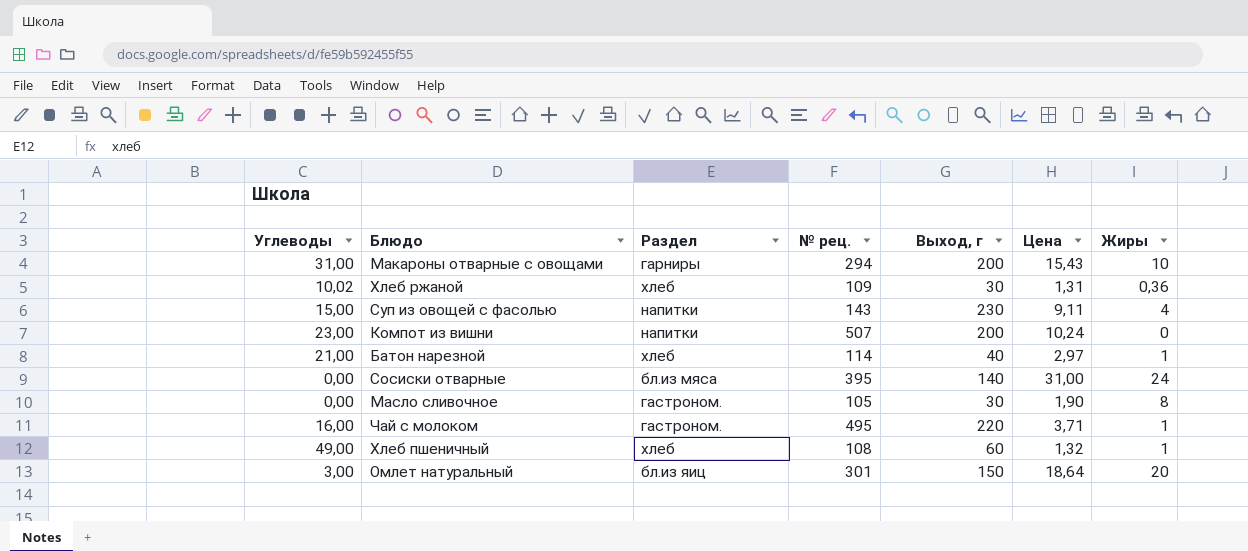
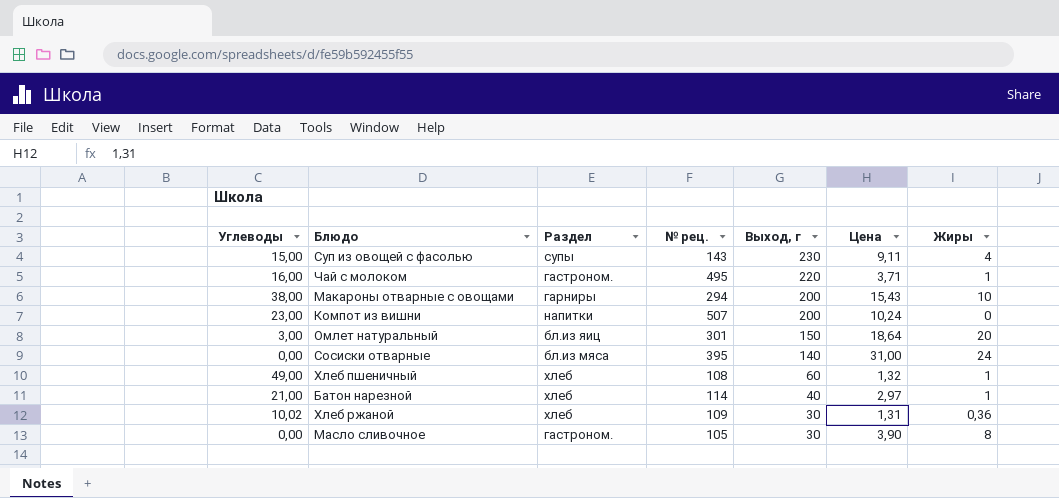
row order: none -> Выход, г descending
Суп из овощей с фасолью | Раздел: напитки -> супы
Макароны отварные с овощами | Углеводы: 31,00 -> 38,00
Масло сливочное | Цена: 1,90 -> 3,90

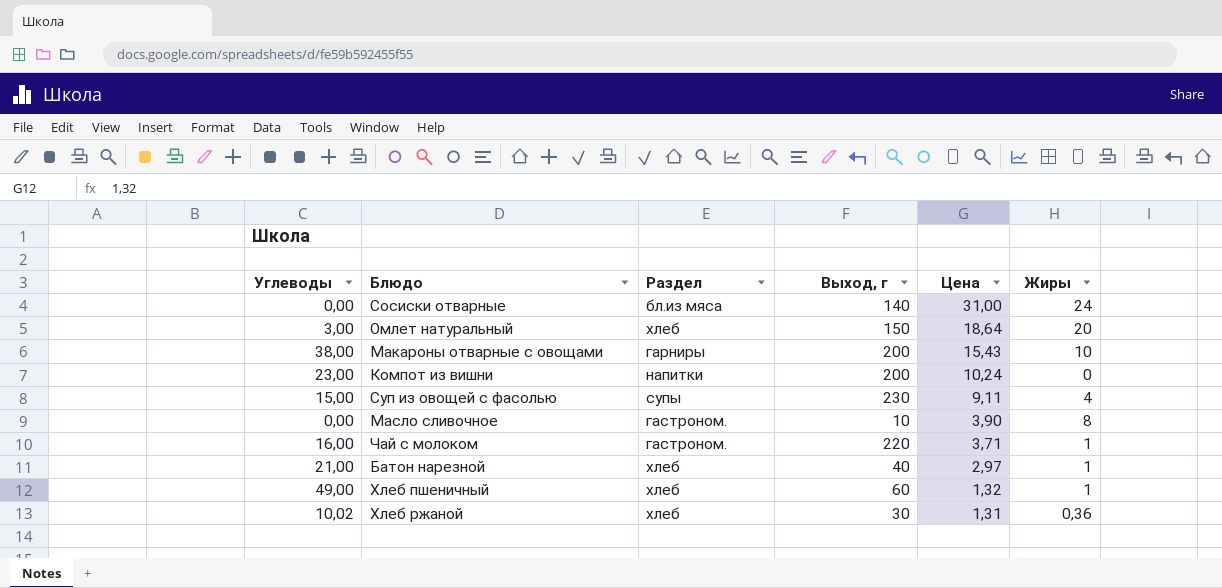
row order: Выход, г descending -> Цена descending
column № рец. | position: 4 -> none
Омлет натуральный | Раздел: бл.из яиц -> хлеб
Масло сливочное | Выход, г: 30 -> 10

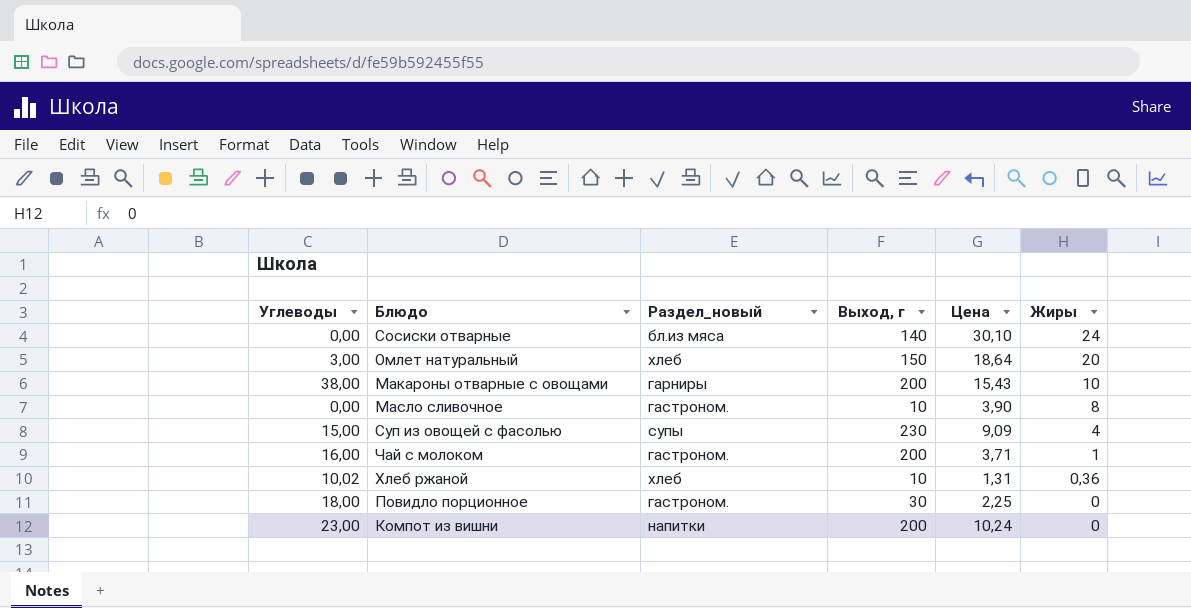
row order: Цена descending -> Жиры descending
column name: Раздел -> Раздел_новый
row Батон нарезной: 21,00 | хлеб | 40 | 2,97 | 1 -> none
row Хлеб пшеничный: 49,00 | хлеб | 60 | 1,32 | 1 -> none
Сосиски отварные | Цена: 31,00 -> 30,10
Суп из овощей с фасолью | Цена: 9,11 -> 9,09
Чай с молоком | Выход, г: 220 -> 200
Хлеб ржаной | Выход, г: 30 -> 10
row Повидло порционное: none -> 18,00 | гастроном. | 30 | 2,25 | 0

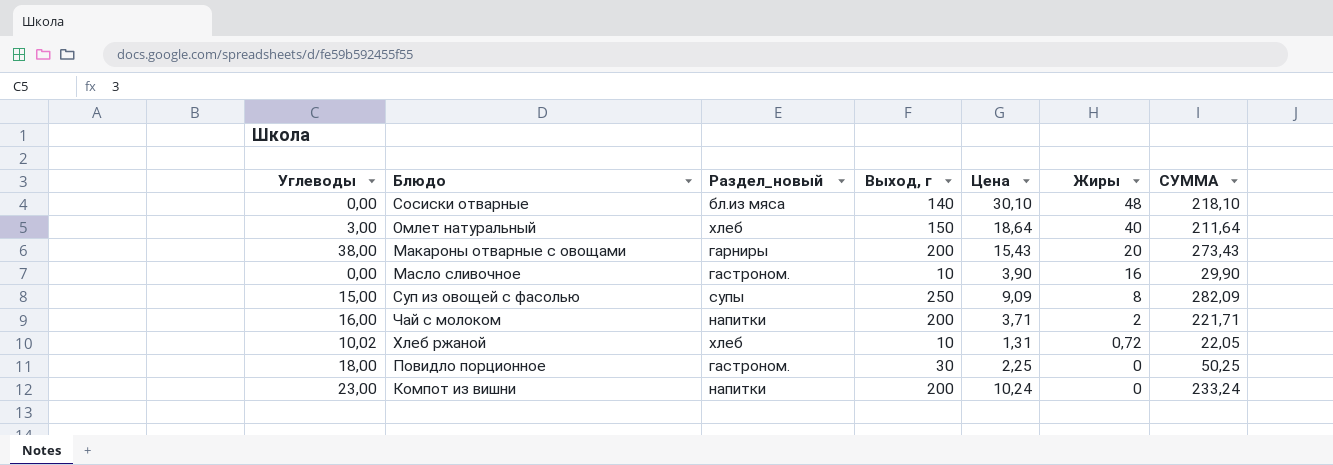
column СУММА | formula: none -> [Углеводы] + [Выход, г] + [Цена] + [Жиры]
Сосиски отварные | Жиры: 24 -> 48
Омлет натуральный | Жиры: 20 -> 40
Макароны отварные с овощами | Жиры: 10 -> 20
Масло сливочное | Жиры: 8 -> 16
Суп из овощей с фасолью | Выход, г: 230 -> 250
Суп из овощей с фасолью | Жиры: 4 -> 8
Чай с молоком | Раздел_новый: гастроном. -> напитки
Чай с молоком | Жиры: 1 -> 2
Хлеб ржаной | Жиры: 0,36 -> 0,72

